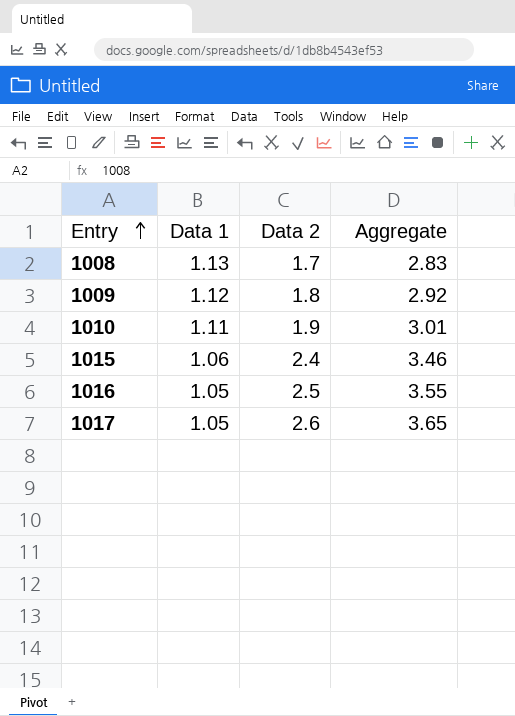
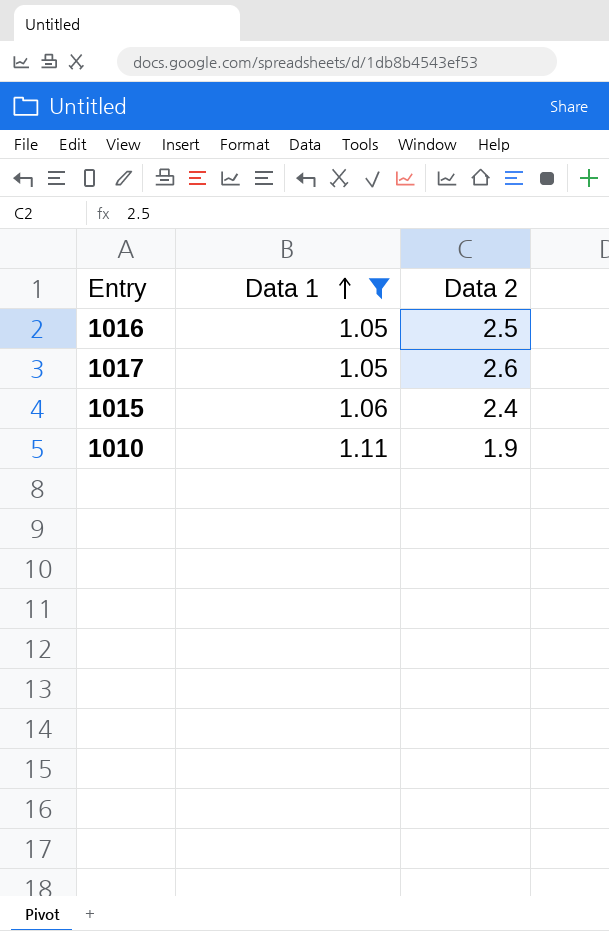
filter: none -> Data 1 <= 1.11
row order: Entry ascending -> Data 1 ascending
column Aggregate | formula: [Data 1] + [Data 2] -> none

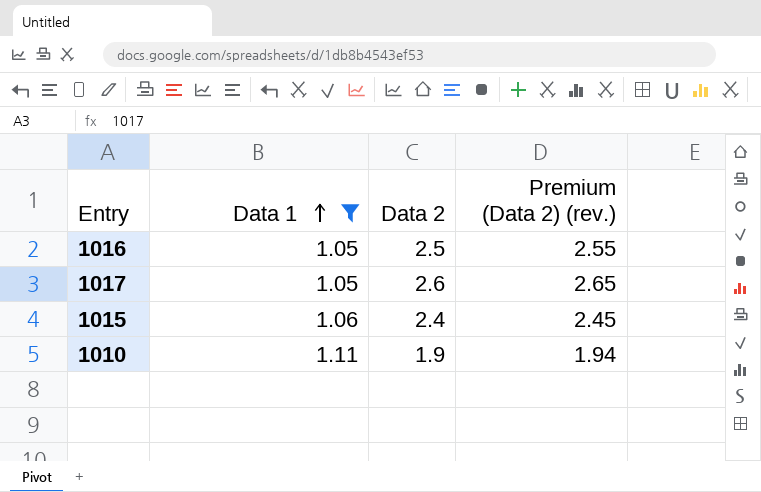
column Premium (Data 2) (rev.) | formula: none -> [Data 2] * 1.02

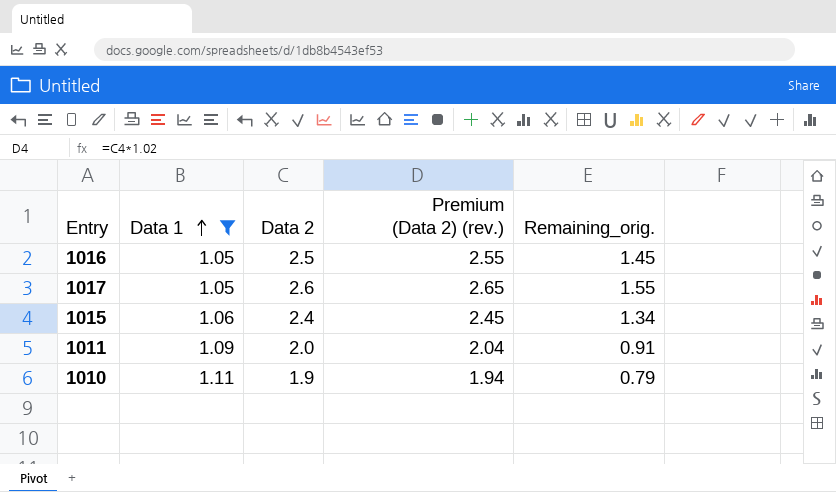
column Remaining_orig. | formula: none -> [Data 2] - [Data 1]
row 1011: none -> 1.09 | 2.0 | 2.04 | 0.91

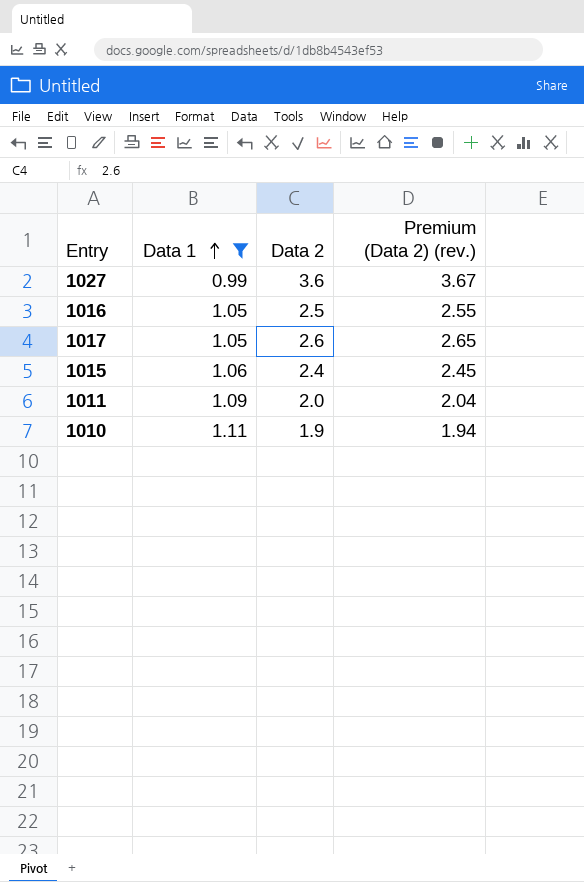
column Remaining_orig. | formula: [Data 2] - [Data 1] -> none
row 1027: none -> 0.99 | 3.6 | 3.67

